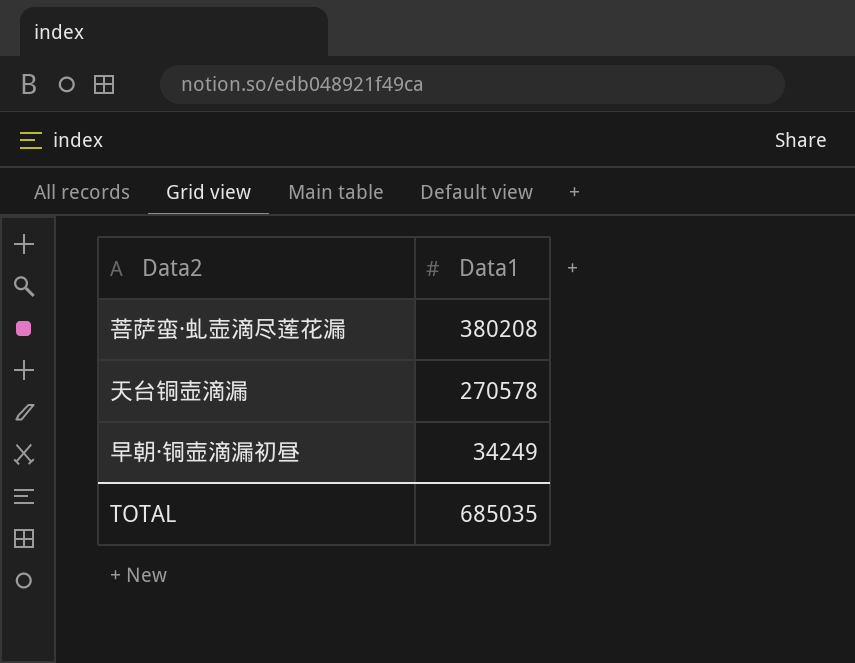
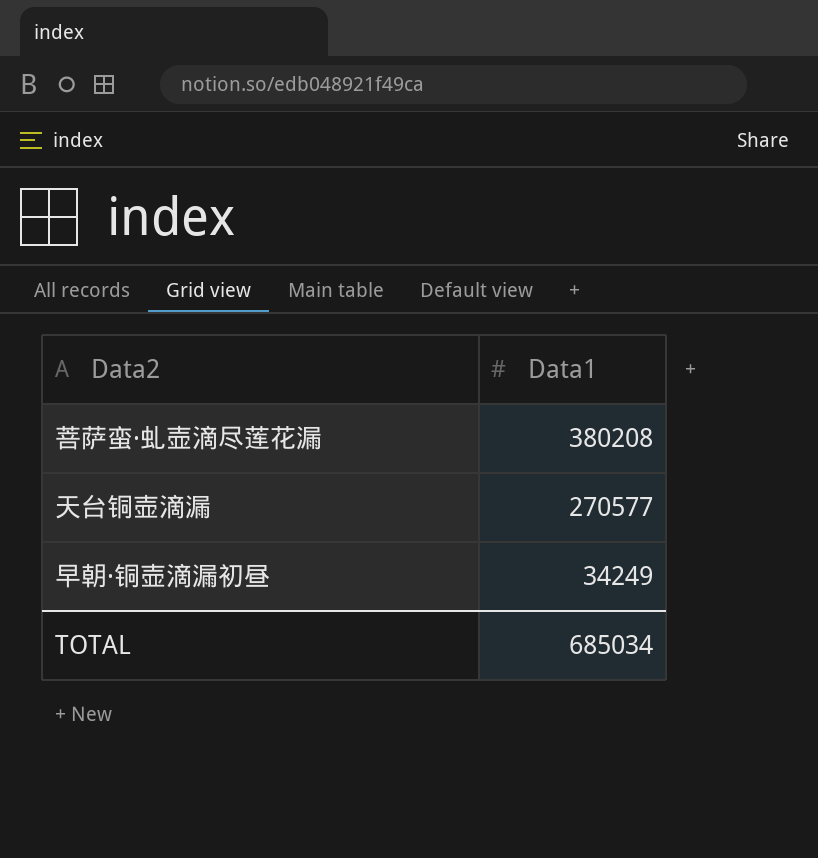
天台铜壶滴漏 | Data1: 270578 -> 270577
TOTAL | Data1: 685035 -> 685034

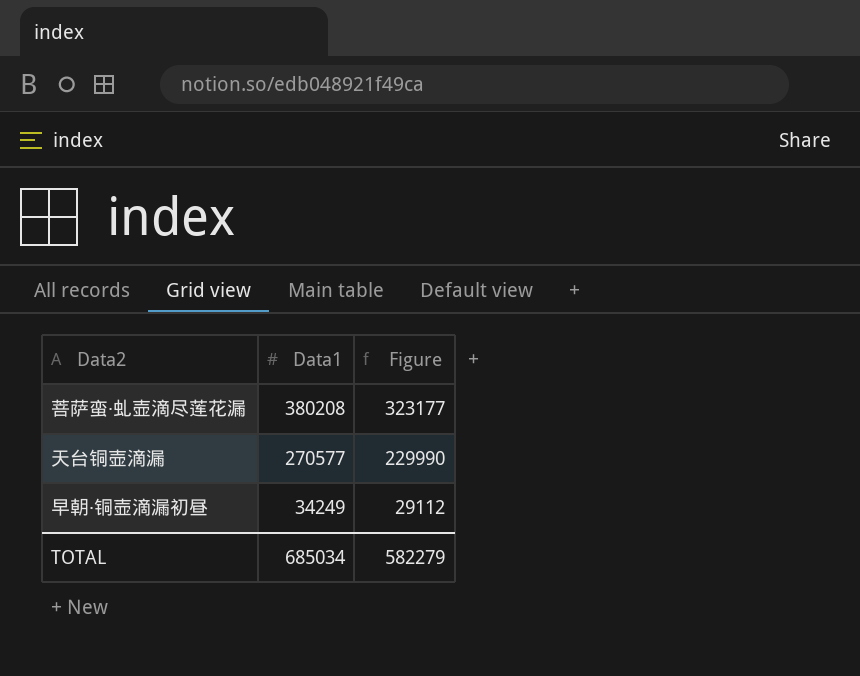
column Figure | formula: none -> [Data1] * 0.85

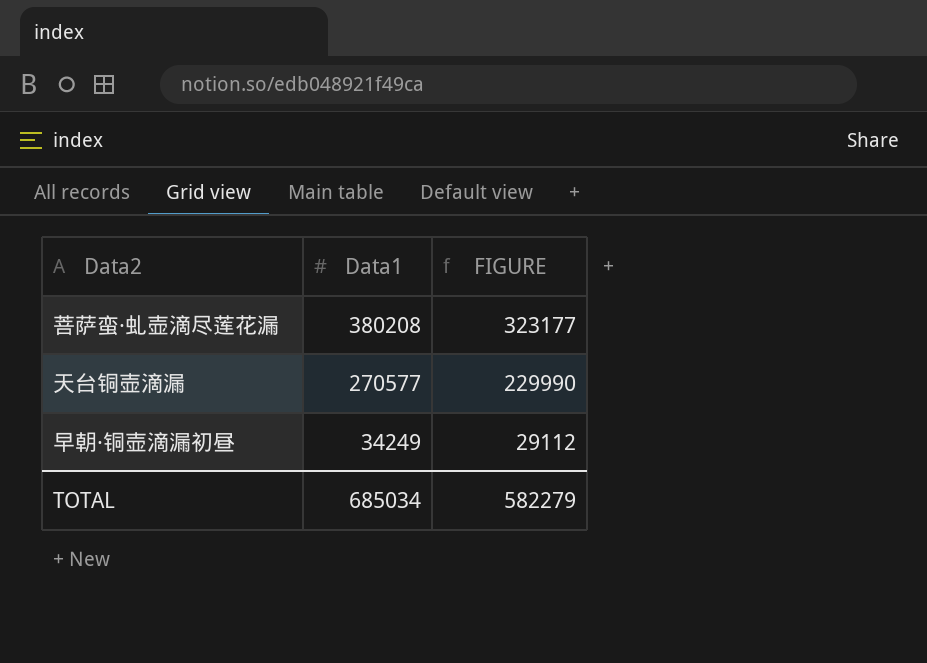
column name: Figure -> FIGURE

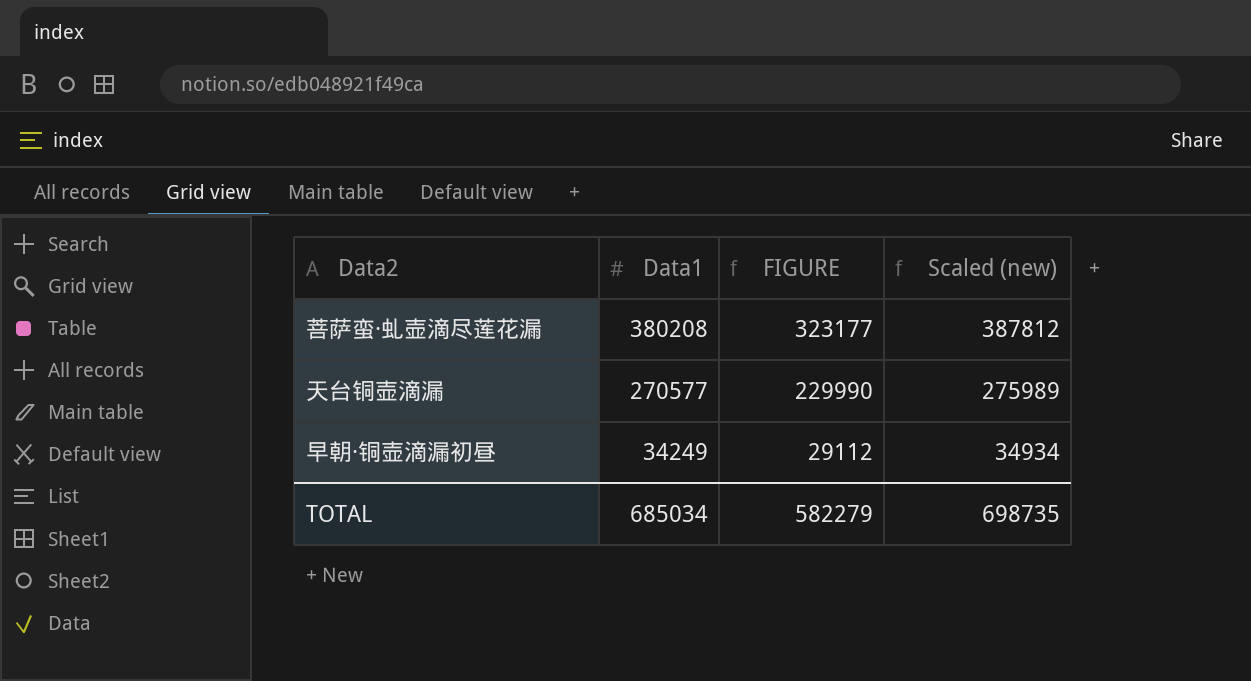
column Scaled (new) | formula: none -> [Data1] * 1.02

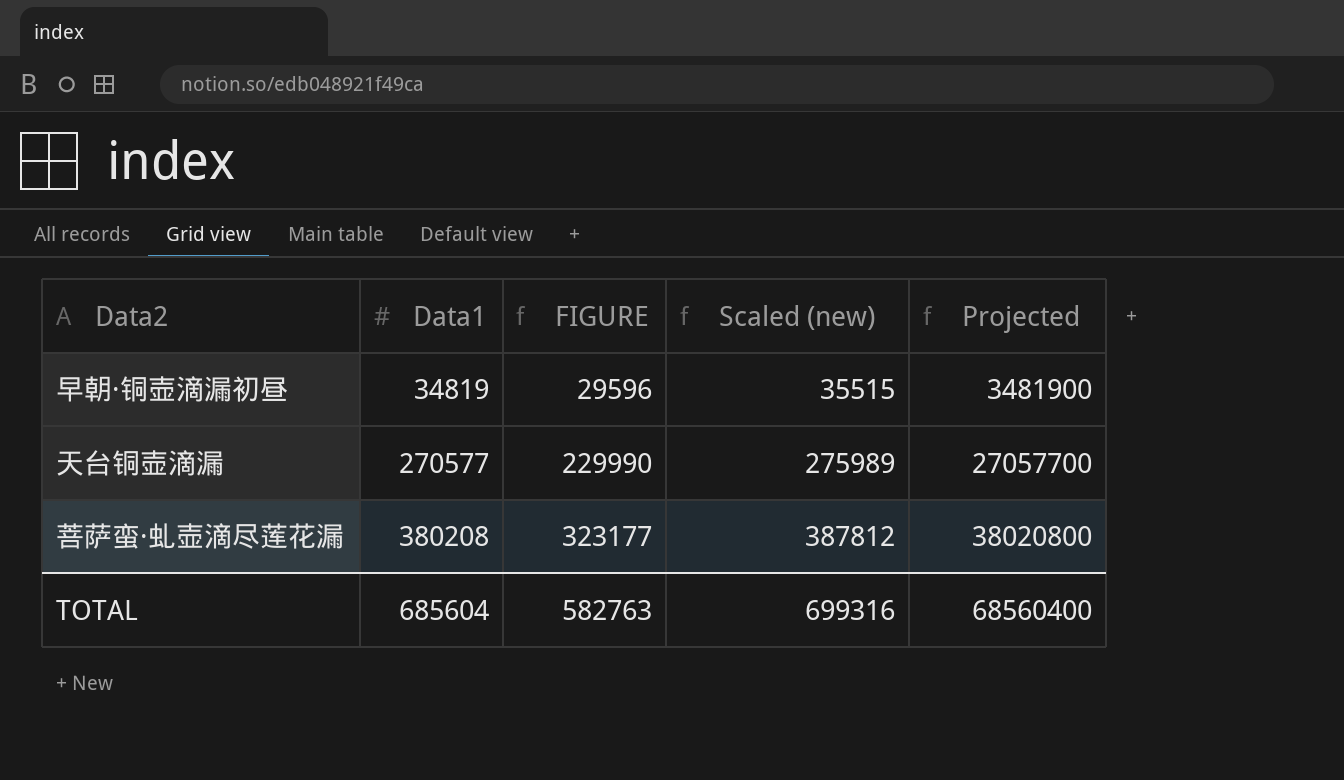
row order: Data1 descending -> Data1 ascending
column Projected | formula: none -> [Data1] * 100
早朝·铜壶滴漏初昼 | Data1: 34249 -> 34819
早朝·铜壶滴漏初昼 | FIGURE: 29112 -> 29596
早朝·铜壶滴漏初昼 | Scaled (new): 34934 -> 35515
TOTAL | Data1: 685034 -> 685604
TOTAL | FIGURE: 582279 -> 582763
TOTAL | Scaled (new): 698735 -> 699316

